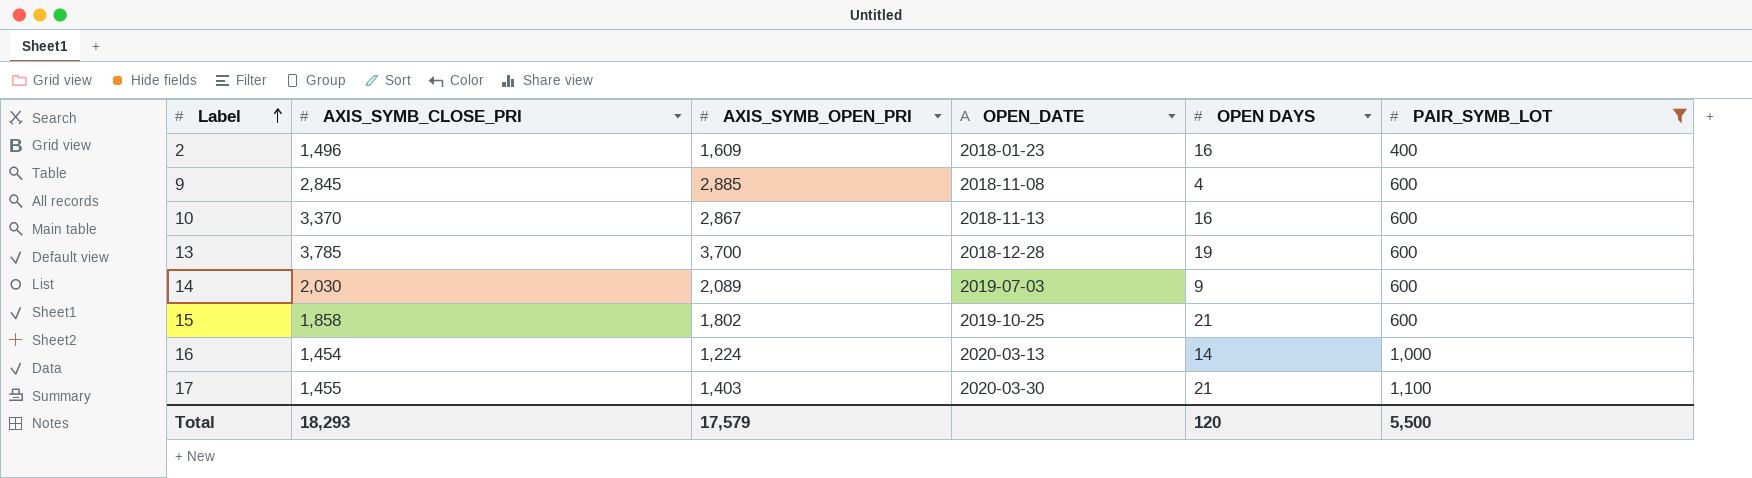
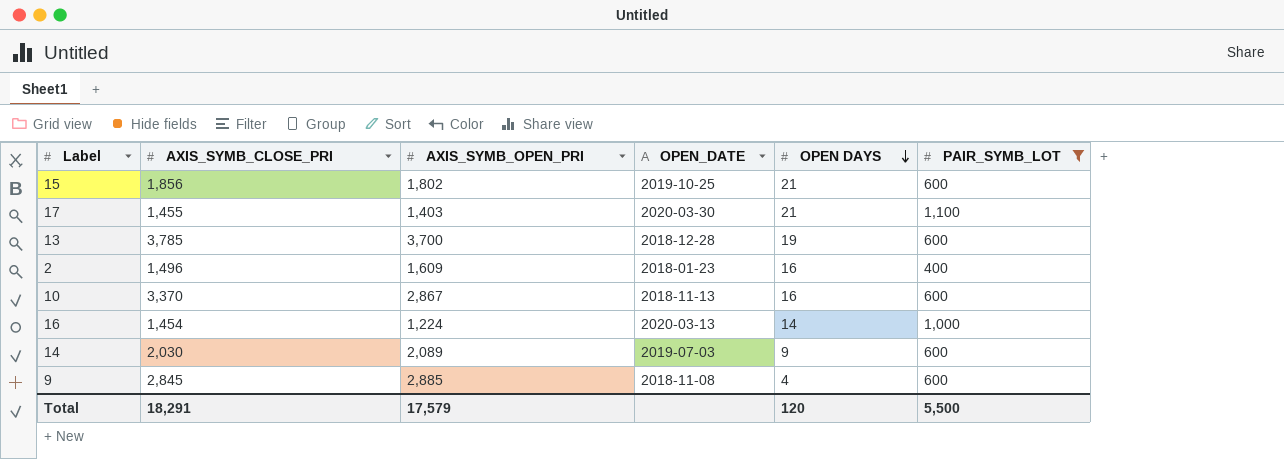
row order: Label ascending -> OPEN DAYS descending
15 | AXIS_SYMB_CLOSE_PRI: 1,858 -> 1,856
Total | AXIS_SYMB_CLOSE_PRI: 18,293 -> 18,291

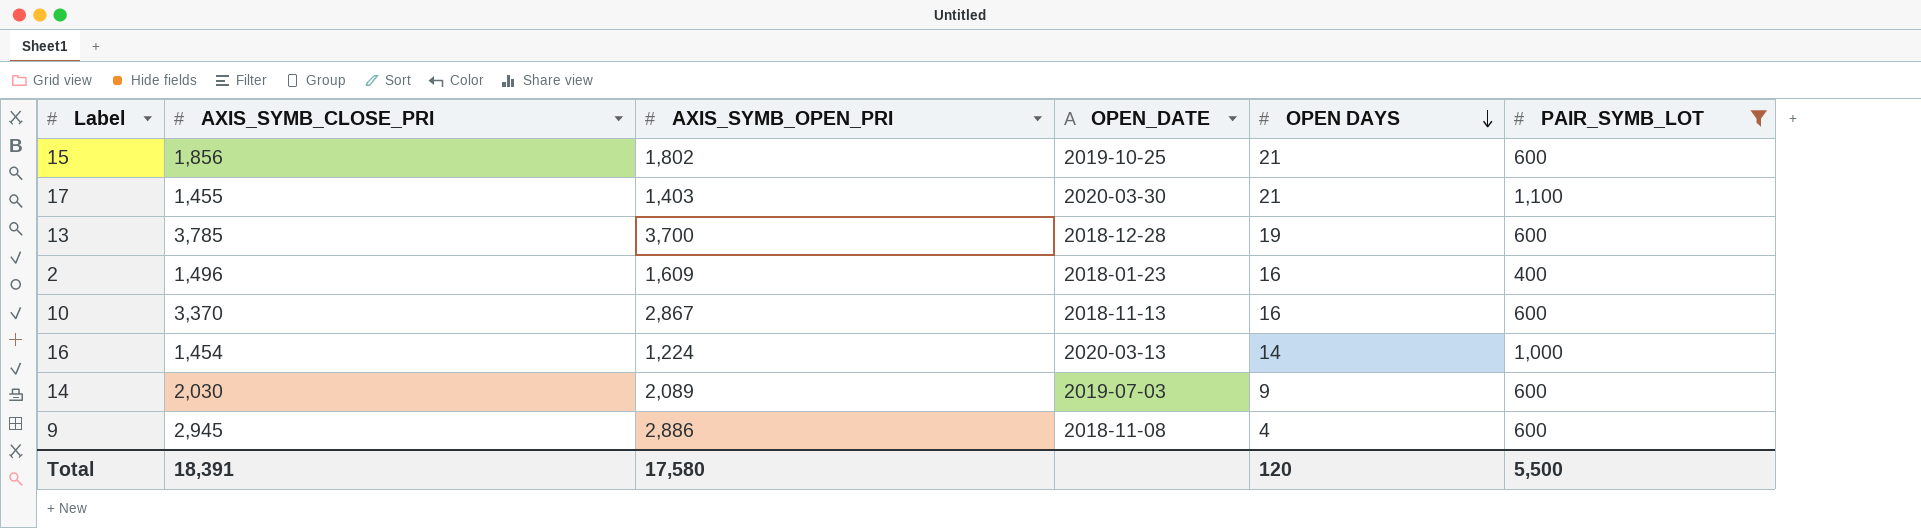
9 | AXIS_SYMB_CLOSE_PRI: 2,845 -> 2,945
9 | AXIS_SYMB_OPEN_PRI: 2,885 -> 2,886
Total | AXIS_SYMB_CLOSE_PRI: 18,291 -> 18,391
Total | AXIS_SYMB_OPEN_PRI: 17,579 -> 17,580

